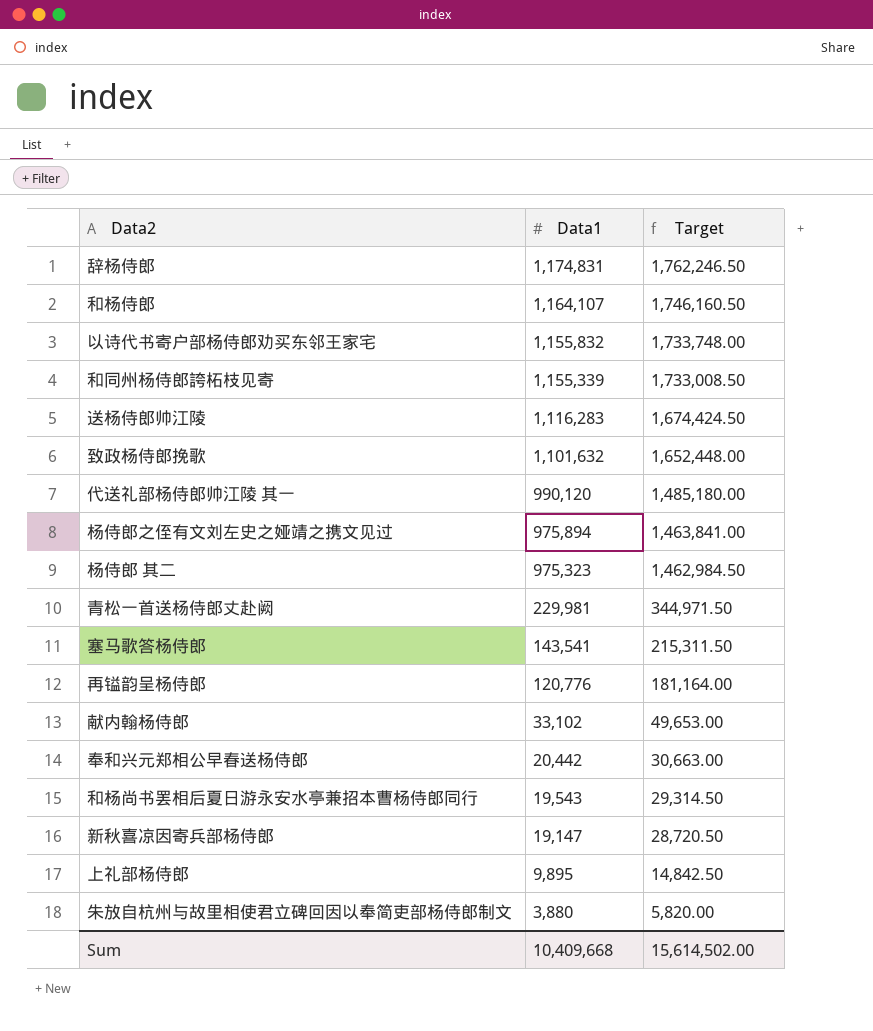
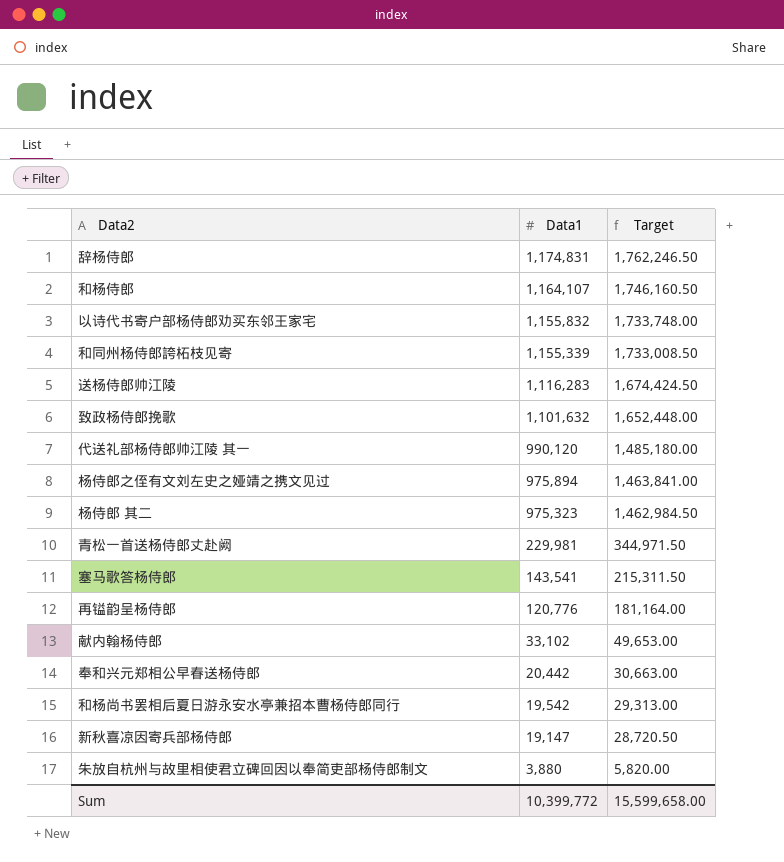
row 上礼部杨侍郎: 9,895 | 14,842.50 -> none
和杨尚书罢相后夏日游永安水亭兼招本曹杨侍郎同行 | Data1: 19,543 -> 19,542
和杨尚书罢相后夏日游永安水亭兼招本曹杨侍郎同行 | Target: 29,314.50 -> 29,313.00
Sum | Data1: 10,409,668 -> 10,399,772
Sum | Target: 15,614,502.00 -> 15,599,658.00

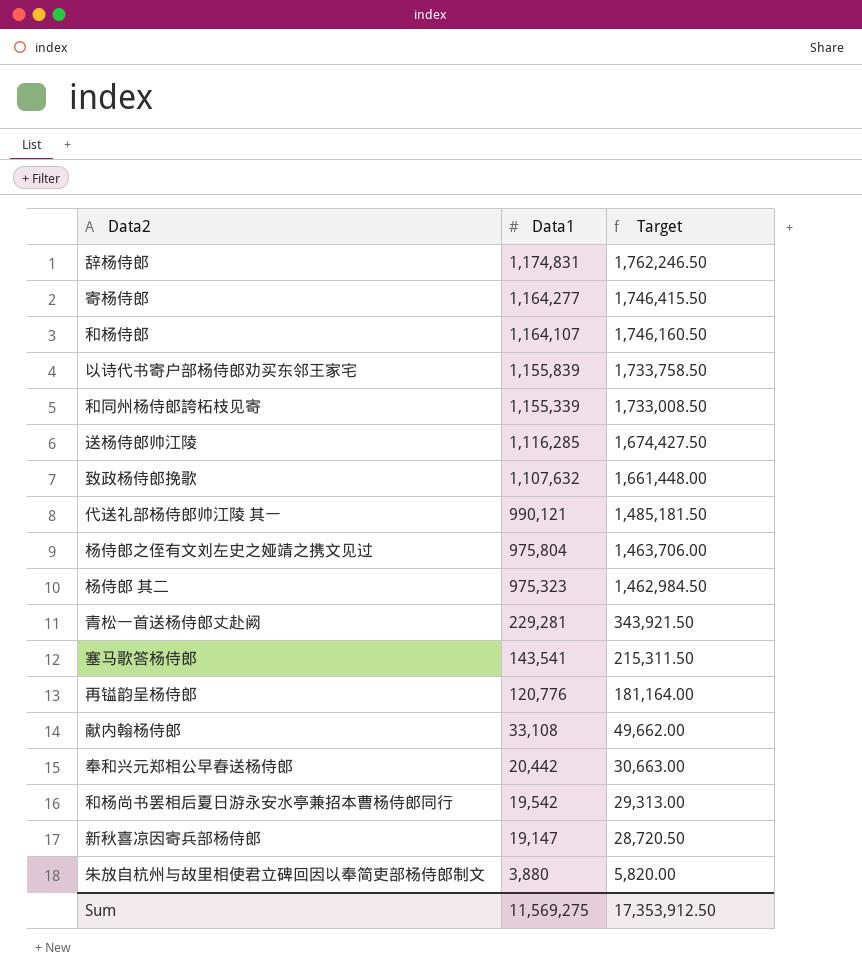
row 寄杨侍郎: none -> 1,164,277 | 1,746,415.50
以诗代书寄户部杨侍郎劝买东邻王家宅 | Data1: 1,155,832 -> 1,155,839
以诗代书寄户部杨侍郎劝买东邻王家宅 | Target: 1,733,748.00 -> 1,733,758.50
送杨侍郎帅江陵 | Data1: 1,116,283 -> 1,116,285
送杨侍郎帅江陵 | Target: 1,674,424.50 -> 1,674,427.50
致政杨侍郎挽歌 | Data1: 1,101,632 -> 1,107,632
致政杨侍郎挽歌 | Target: 1,652,448.00 -> 1,661,448.00
代送礼部杨侍郎帅江陵 其一 | Data1: 990,120 -> 990,121
代送礼部杨侍郎帅江陵 其一 | Target: 1,485,180.00 -> 1,485,181.50
杨侍郎之侄有文刘左史之娅靖之携文见过 | Data1: 975,894 -> 975,804
杨侍郎之侄有文刘左史之娅靖之携文见过 | Target: 1,463,841.00 -> 1,463,706.00
青松一首送杨侍郎丈赴阙 | Data1: 229,981 -> 229,281
青松一首送杨侍郎丈赴阙 | Target: 344,971.50 -> 343,921.50
献内翰杨侍郎 | Data1: 33,102 -> 33,108
献内翰杨侍郎 | Target: 49,653.00 -> 49,662.00
Sum | Data1: 10,399,772 -> 11,569,275
Sum | Target: 15,599,658.00 -> 17,353,912.50

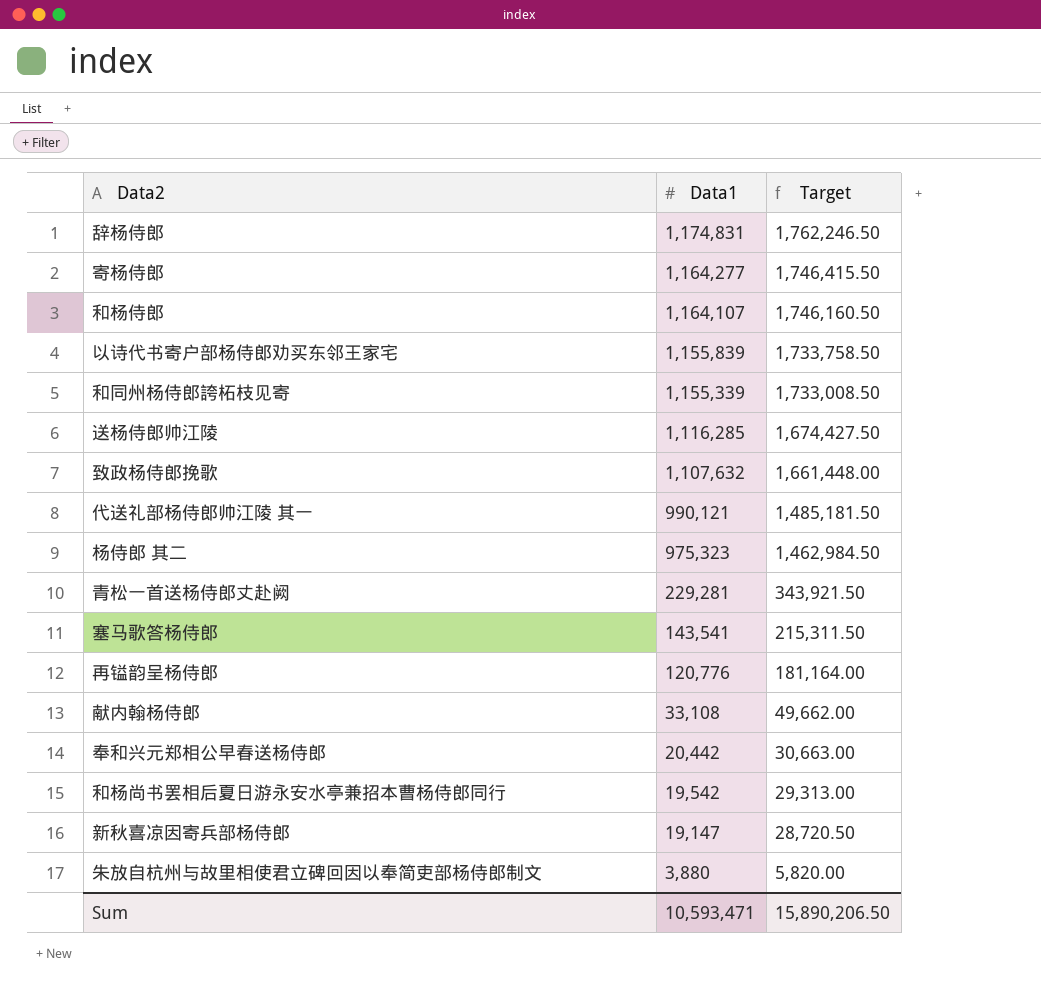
row 杨侍郎之侄有文刘左史之娅靖之携文见过: 975,804 | 1,463,706.00 -> none
Sum | Data1: 11,569,275 -> 10,593,471
Sum | Target: 17,353,912.50 -> 15,890,206.50

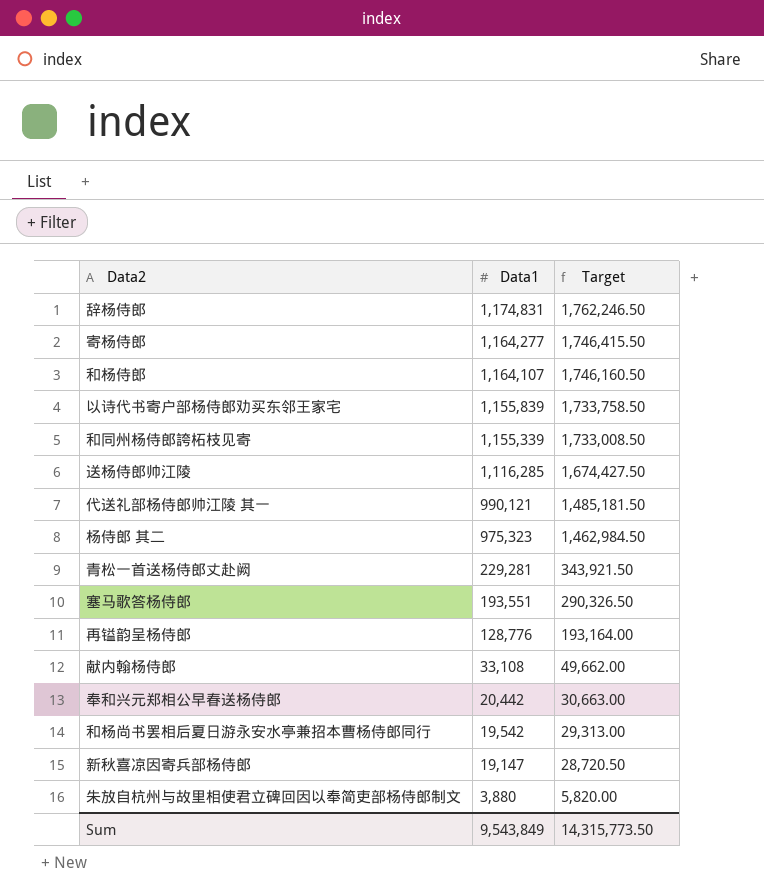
row 致政杨侍郎挽歌: 1,107,632 | 1,661,448.00 -> none
塞马歌答杨侍郎 | Data1: 143,541 -> 193,551
塞马歌答杨侍郎 | Target: 215,311.50 -> 290,326.50
再镒韵呈杨侍郎 | Data1: 120,776 -> 128,776
再镒韵呈杨侍郎 | Target: 181,164.00 -> 193,164.00
Sum | Data1: 10,593,471 -> 9,543,849
Sum | Target: 15,890,206.50 -> 14,315,773.50

